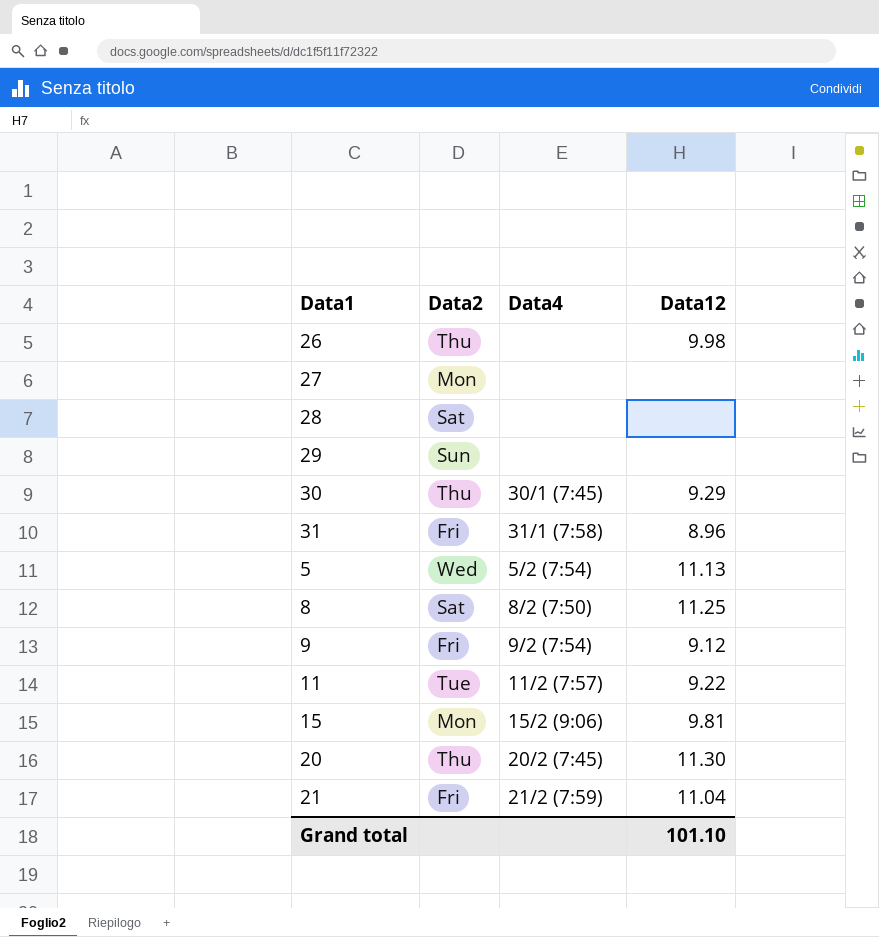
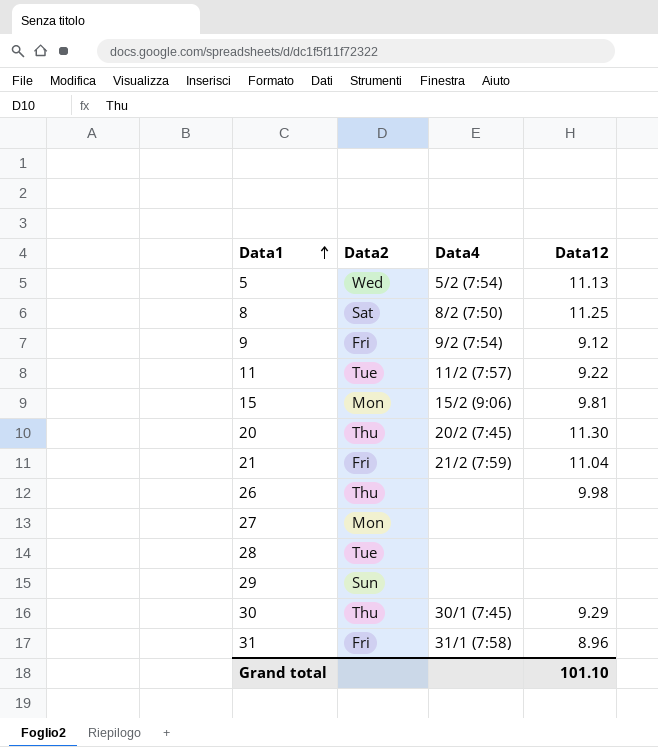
row order: none -> Data1 ascending
28 | Data2: Sat -> Tue

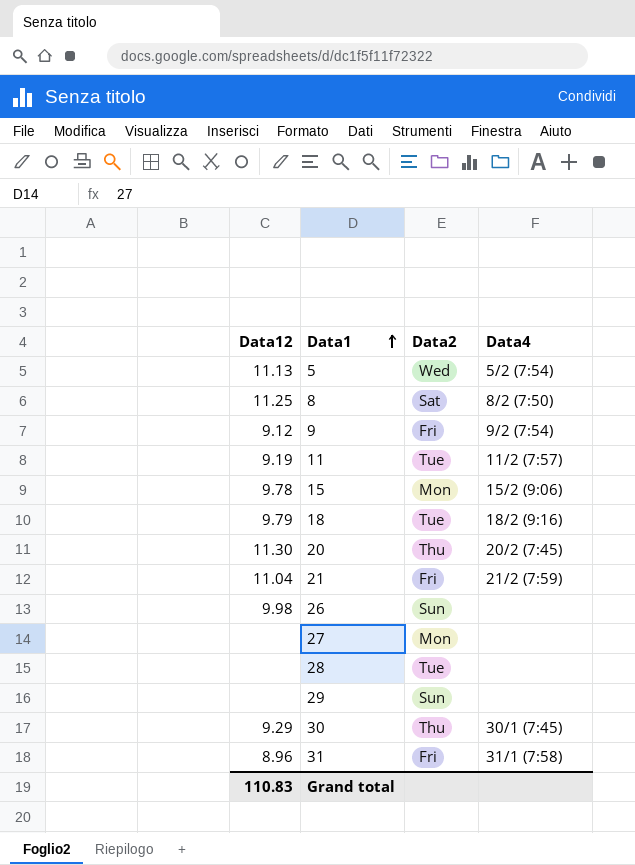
column Data12 | position: 4 -> 1
11 | Data12: 9.22 -> 9.19
15 | Data12: 9.81 -> 9.78
row 18: none -> 9.79 | Tue | 18/2 (9:16)
26 | Data2: Thu -> Sun
Grand total | Data12: 101.10 -> 110.83

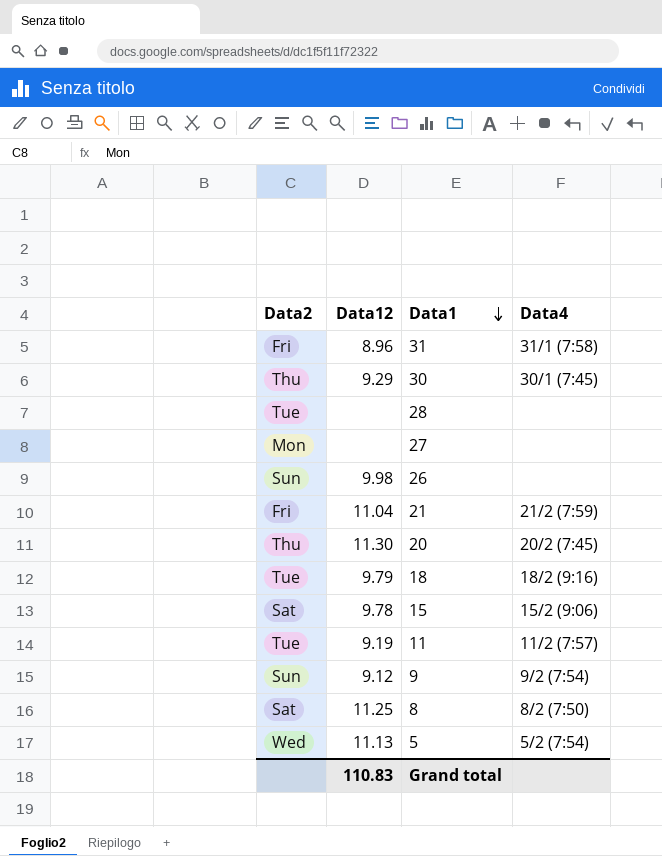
row order: Data1 ascending -> Data1 descending
column Data2 | position: 3 -> 1
row 29: none | Sun | none -> none
15 | Data2: Mon -> Sat
9 | Data2: Fri -> Sun

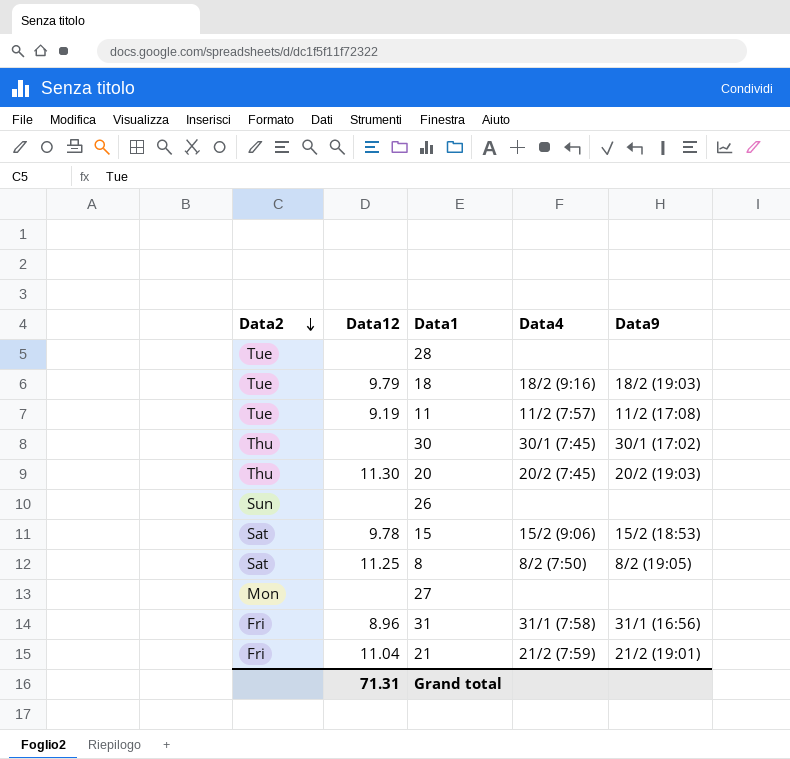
row order: Data1 descending -> Data2 descending
column Data9 | position: none -> 5
row 9: Sun | 9.12 | 9/2 (7:54) -> none
row 5: Wed | 11.13 | 5/2 (7:54) -> none
30 | Data12: 9.29 -> none
26 | Data12: 9.98 -> none
Grand total | Data12: 110.83 -> 71.31

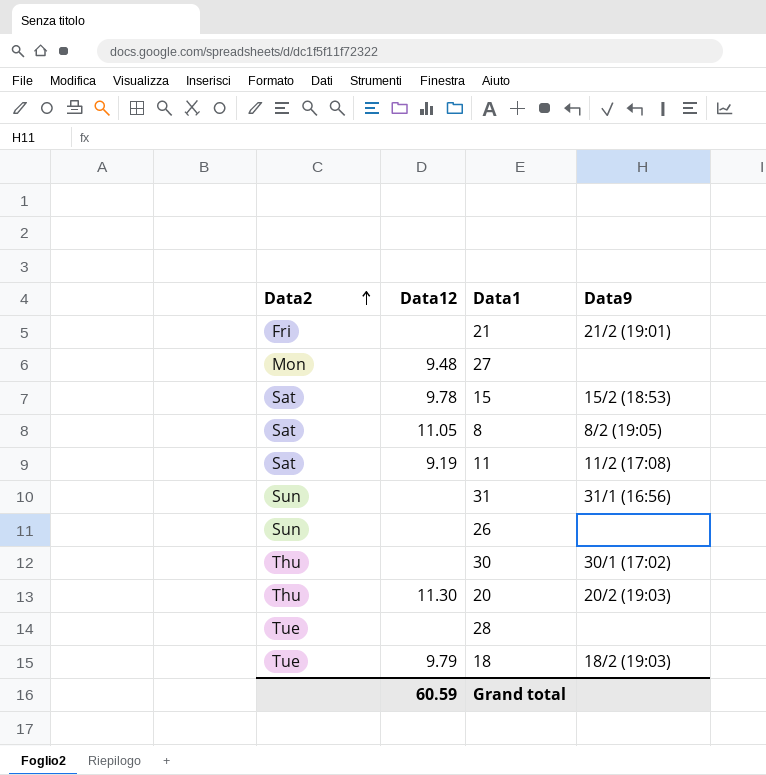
row order: Data2 descending -> Data2 ascending
column Data4 | position: 4 -> none
21 | Data12: 11.04 -> none
27 | Data12: none -> 9.48
8 | Data12: 11.25 -> 11.05
11 | Data2: Tue -> Sat
31 | Data2: Fri -> Sun
31 | Data12: 8.96 -> none
Grand total | Data12: 71.31 -> 60.59

